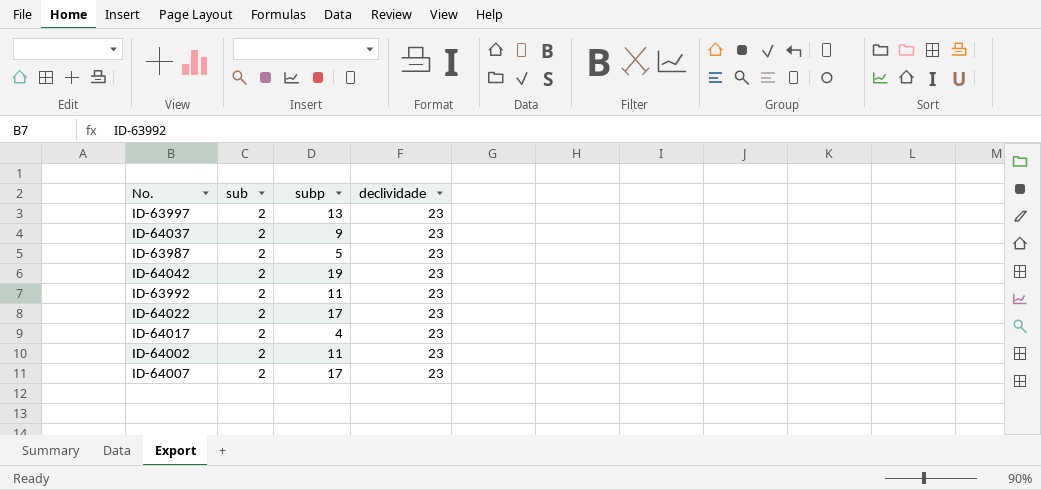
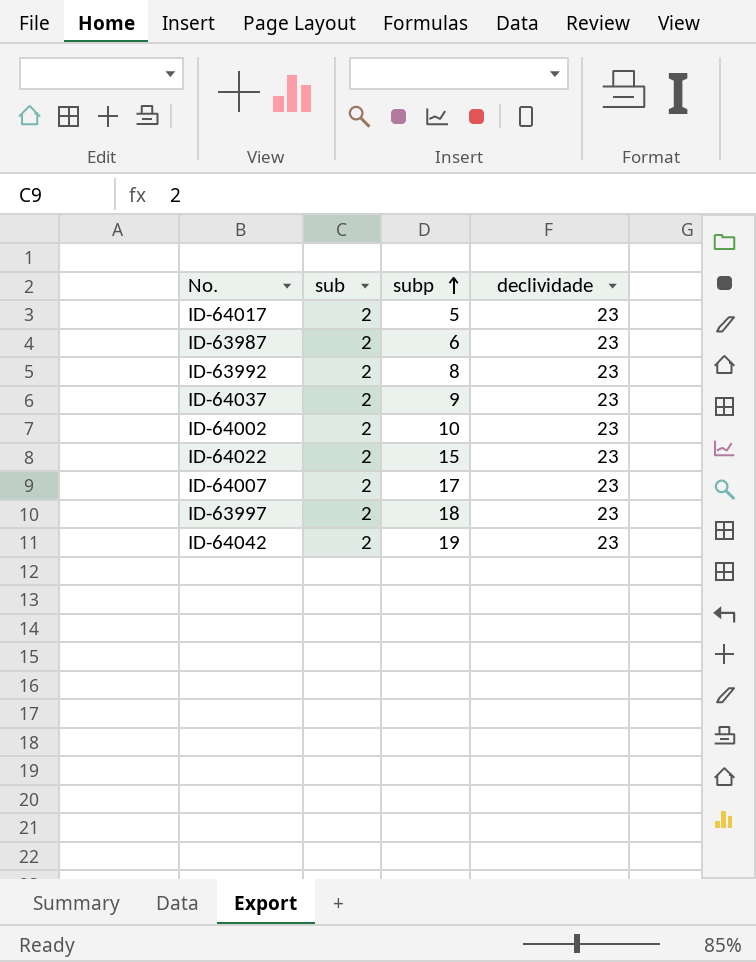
row order: none -> subp ascending
ID-64017 | subp: 4 -> 5
ID-63987 | subp: 5 -> 6
ID-63992 | subp: 11 -> 8
ID-64002 | subp: 11 -> 10
ID-64022 | subp: 17 -> 15
ID-63997 | subp: 13 -> 18

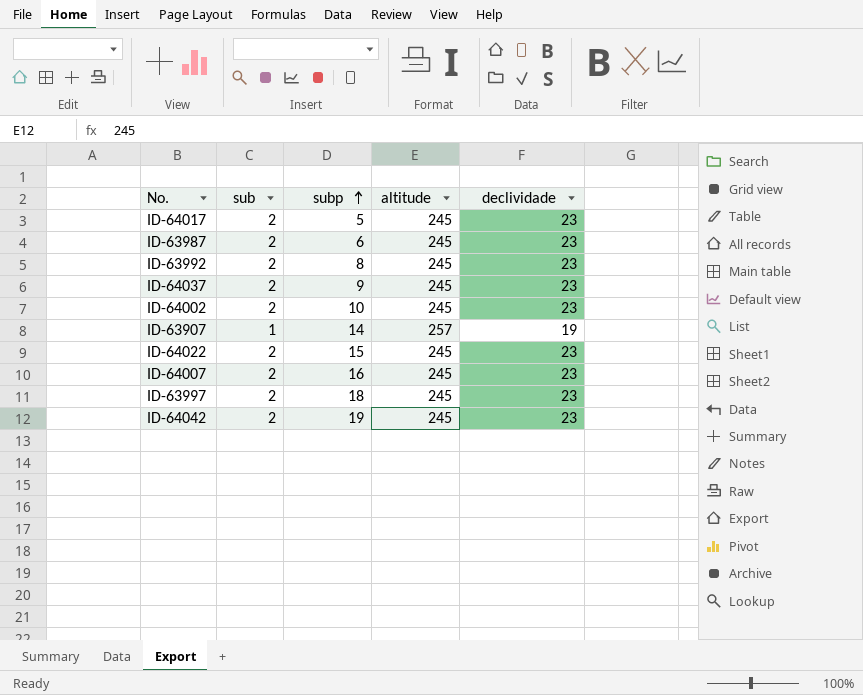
column altitude | position: none -> 4
row ID-63907: none -> 1 | 14 | 257 | 19
ID-64007 | subp: 17 -> 16

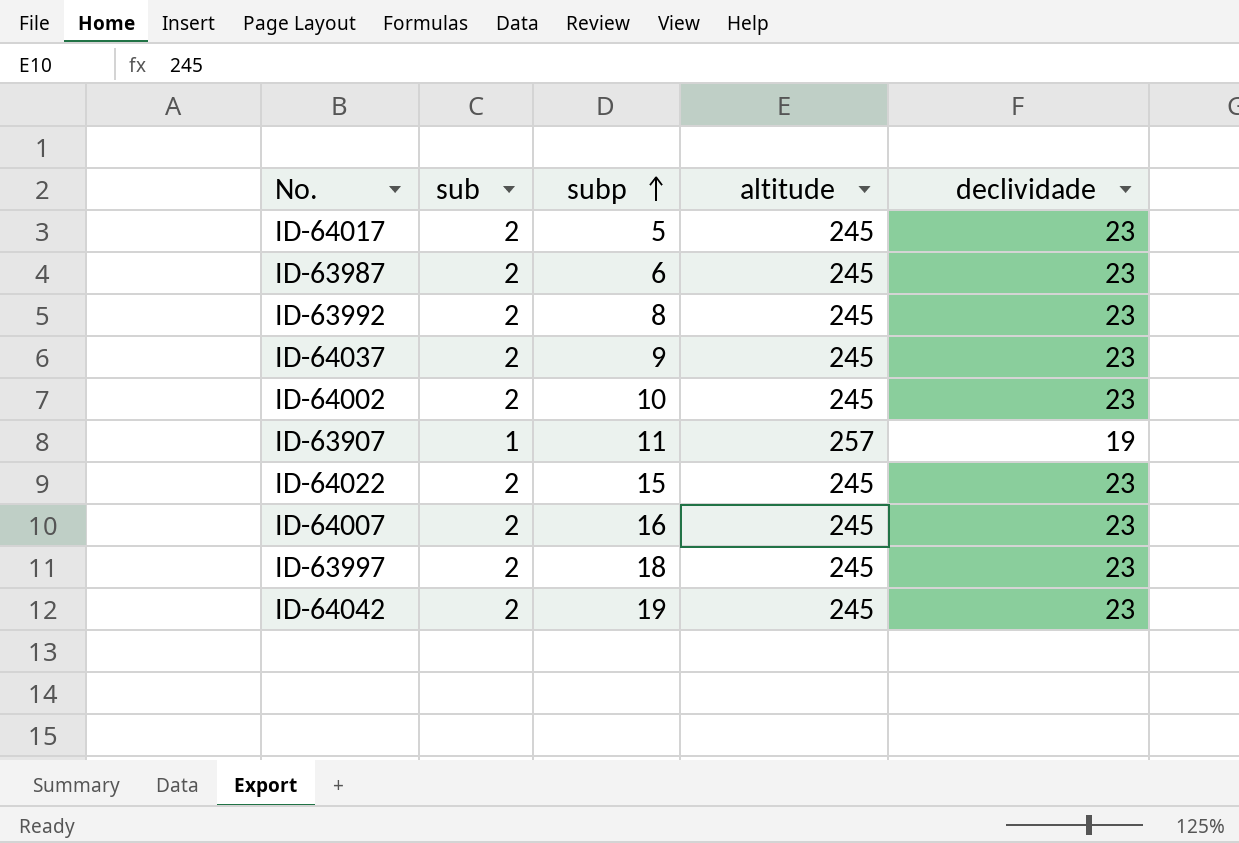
ID-63907 | subp: 14 -> 11

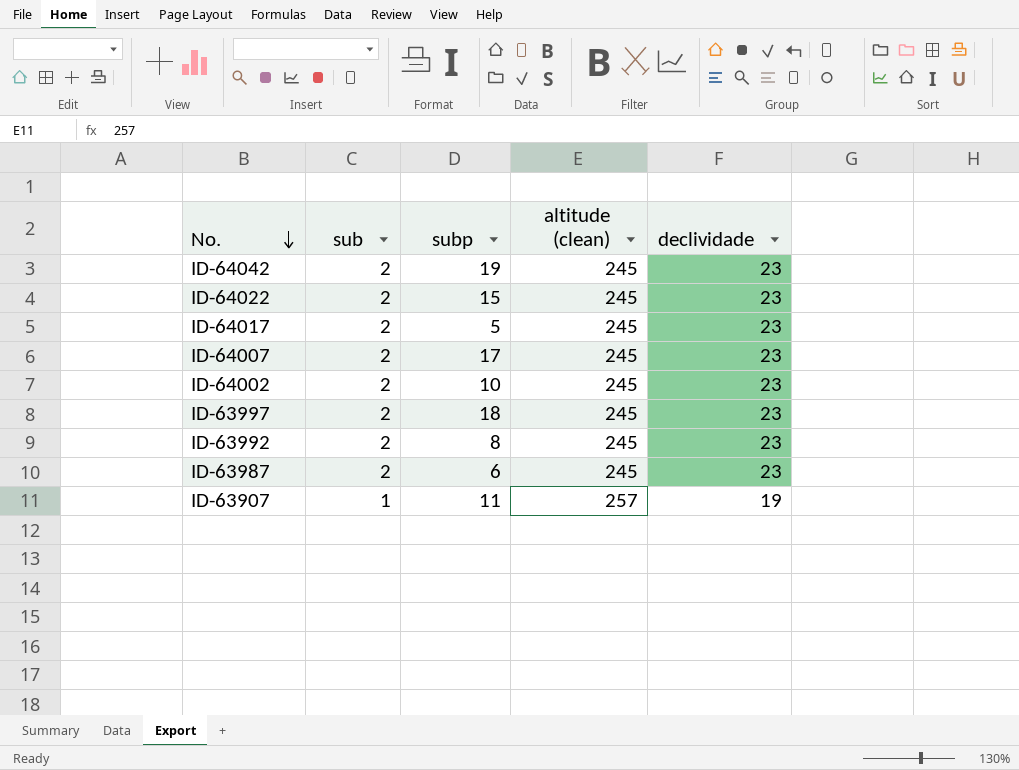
row order: subp ascending -> No. descending
column name: altitude -> altitude (clean)
row ID-64037: 2 | 9 | 245 | 23 -> none
ID-64007 | subp: 16 -> 17

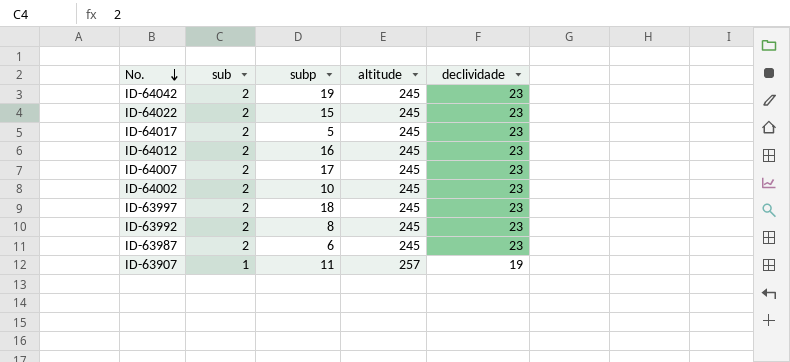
column name: altitude (clean) -> altitude
row ID-64012: none -> 2 | 16 | 245 | 23

